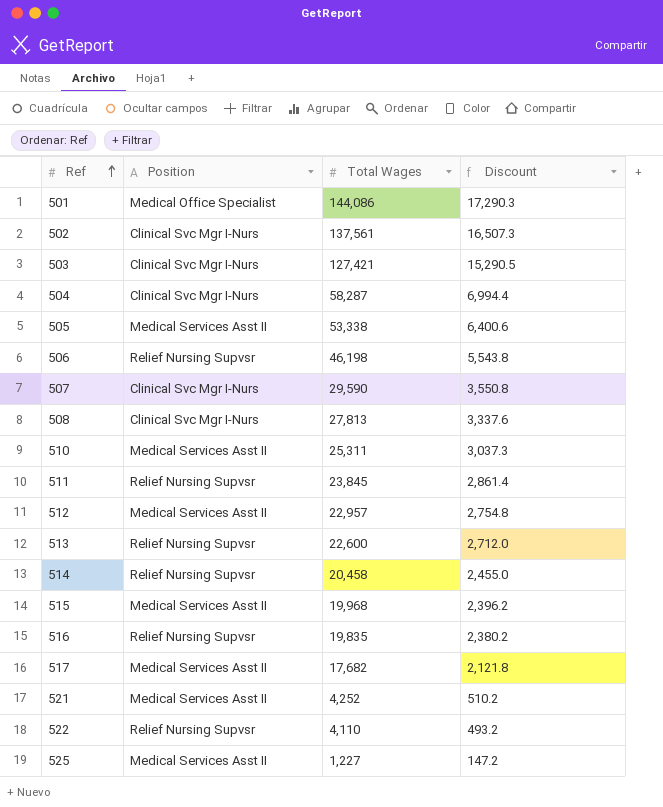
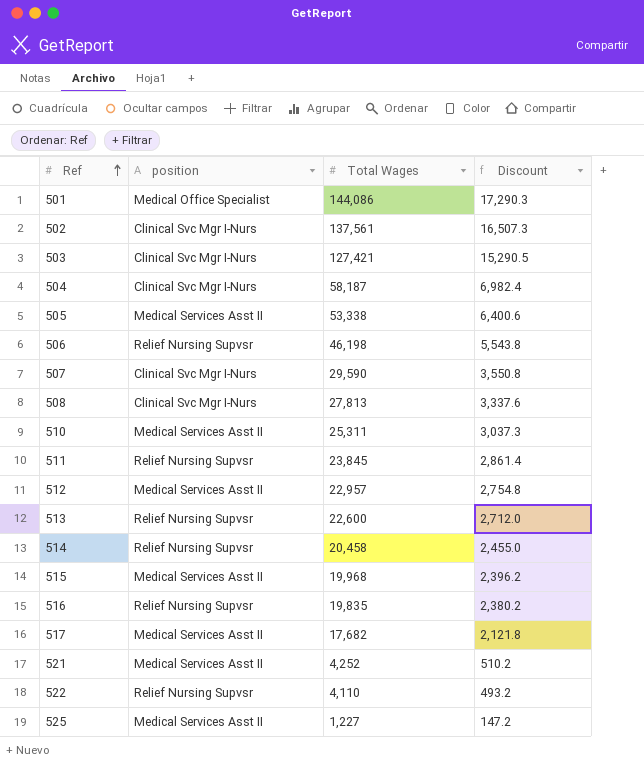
column name: Position -> position
504 | Total Wages: 58,287 -> 58,187
504 | Discount: 6,994.4 -> 6,982.4

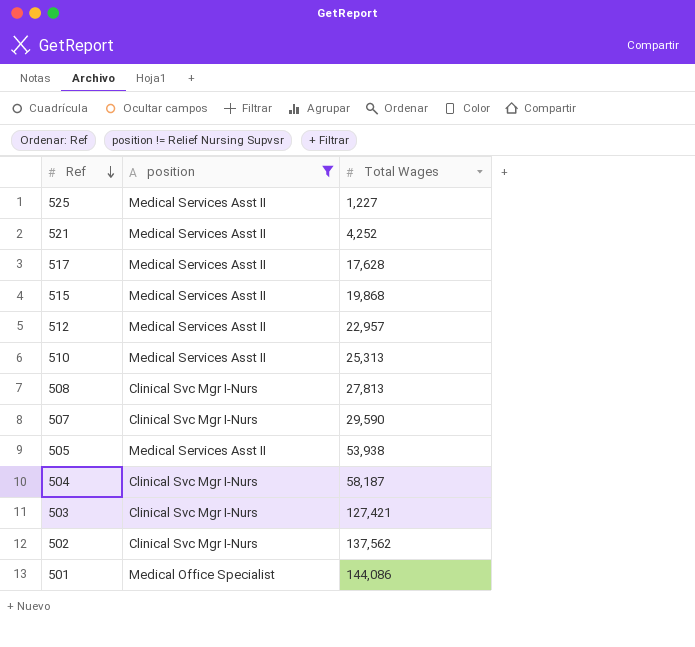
filter: none -> position != Relief Nursing Supvsr
row order: Ref ascending -> Ref descending
column Discount | formula: [Total Wages] * 0.12 -> none
517 | Total Wages: 17,682 -> 17,628
515 | Total Wages: 19,968 -> 19,868
510 | Total Wages: 25,311 -> 25,313
505 | Total Wages: 53,338 -> 53,938
502 | Total Wages: 137,561 -> 137,562

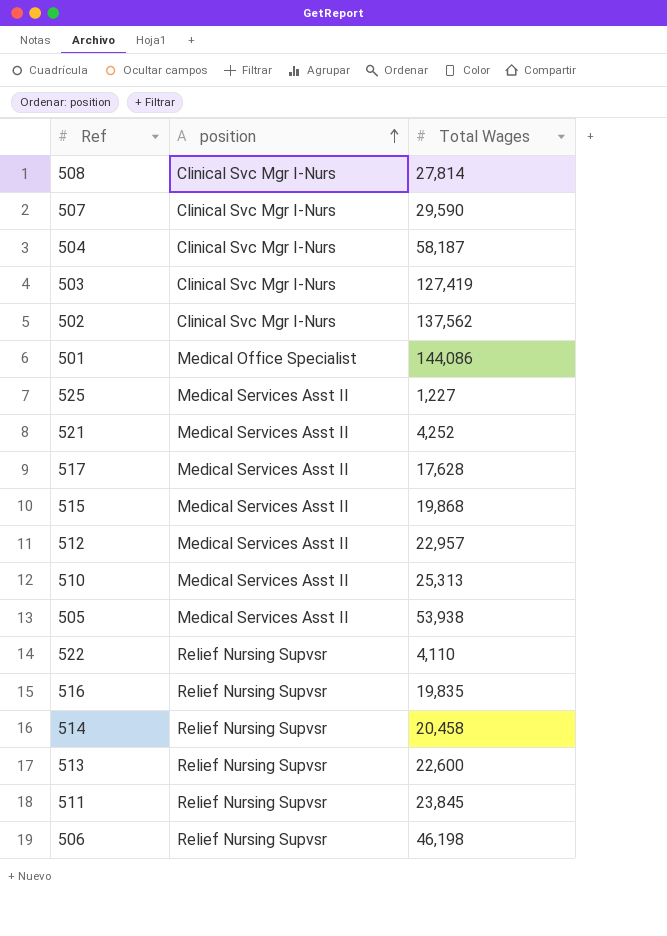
filter: position != Relief Nursing Supvsr -> none
row order: Ref descending -> position ascending
508 | Total Wages: 27,813 -> 27,814
503 | Total Wages: 127,421 -> 127,419

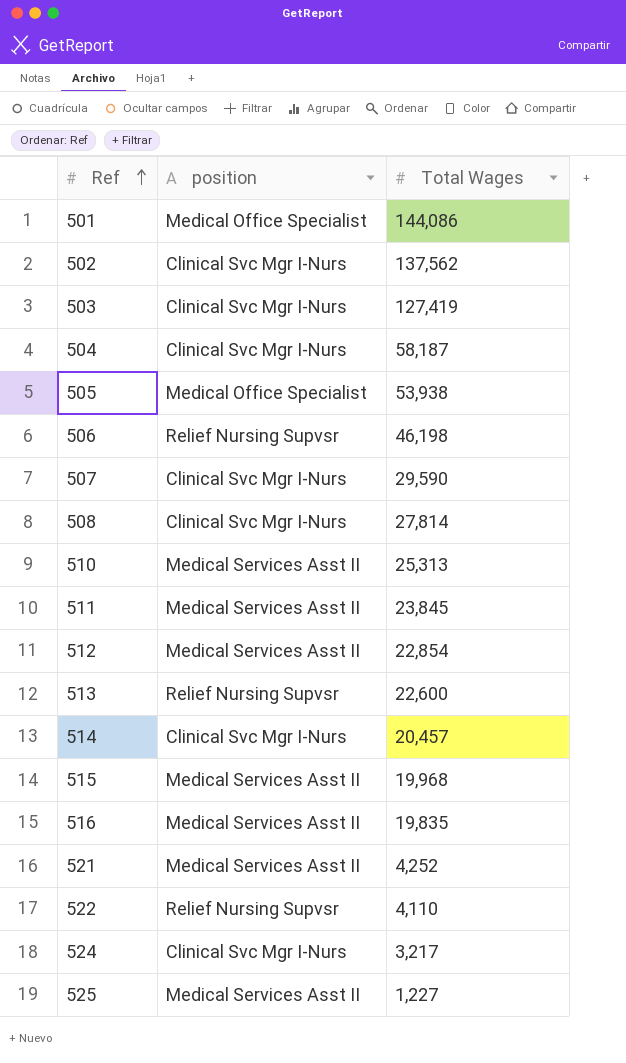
row order: position ascending -> Ref ascending
row 517: Medical Services Asst II | 17,628 -> none
505 | position: Medical Services Asst II -> Medical Office Specialist
511 | position: Relief Nursing Supvsr -> Medical Services Asst II
512 | Total Wages: 22,957 -> 22,854
514 | position: Relief Nursing Supvsr -> Clinical Svc Mgr I-Nurs
514 | Total Wages: 20,458 -> 20,457
515 | Total Wages: 19,868 -> 19,968
516 | position: Relief Nursing Supvsr -> Medical Services Asst II
row 524: none -> Clinical Svc Mgr I-Nurs | 3,217

